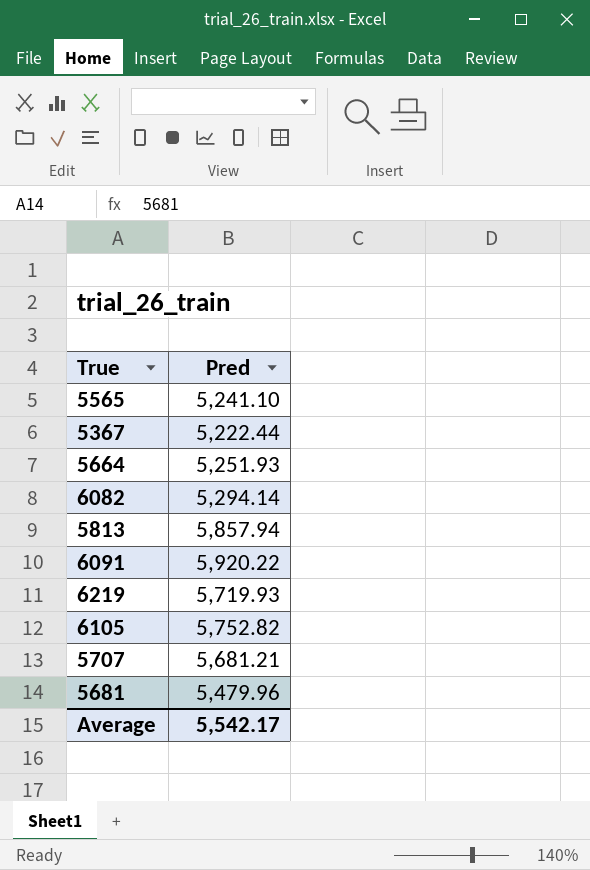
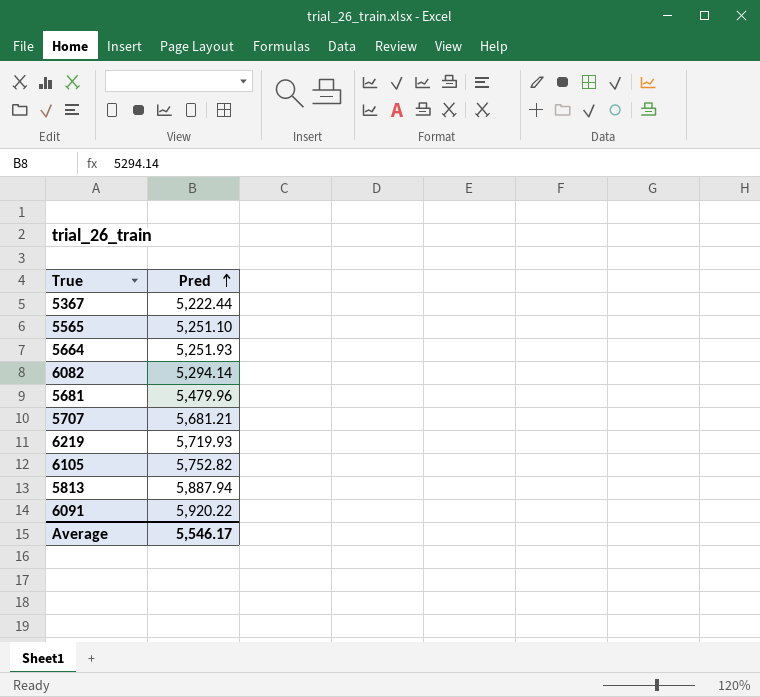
row order: none -> Pred ascending
5565 | Pred: 5,241.10 -> 5,251.10
5813 | Pred: 5,857.94 -> 5,887.94
Average | Pred: 5,542.17 -> 5,546.17

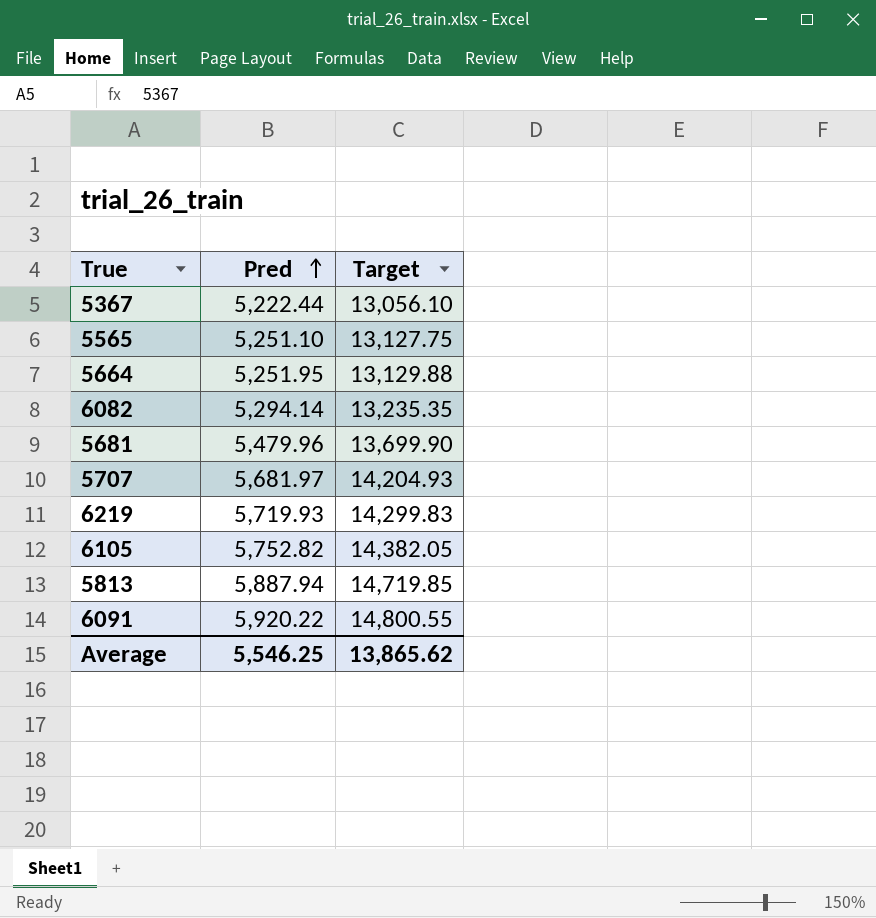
column Target | formula: none -> [Pred] * 2.5
5664 | Pred: 5,251.93 -> 5,251.95
5707 | Pred: 5,681.21 -> 5,681.97
Average | Pred: 5,546.17 -> 5,546.25

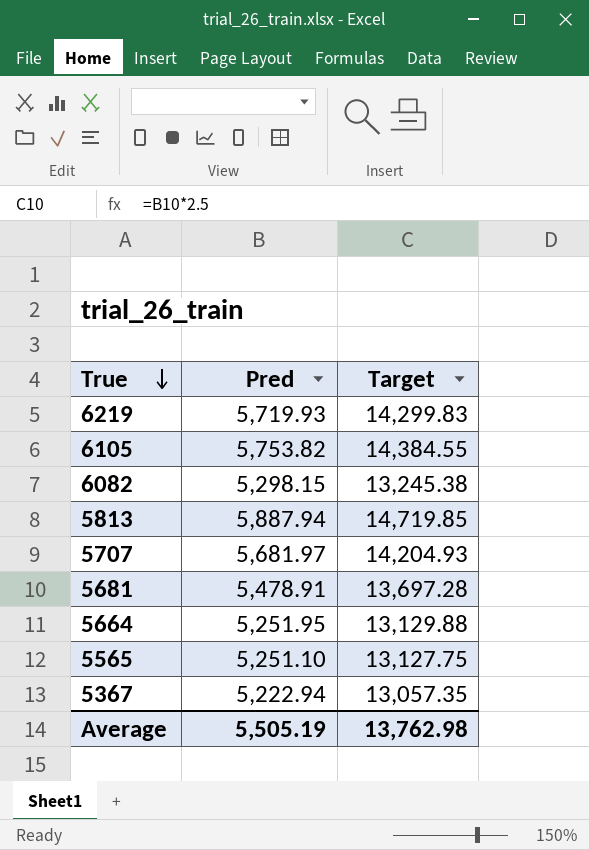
row order: Pred ascending -> True descending
row 6091: 5,920.22 | 14,800.55 -> none
6105 | Pred: 5,752.82 -> 5,753.82
6105 | Target: 14,382.05 -> 14,384.55
6082 | Pred: 5,294.14 -> 5,298.15
6082 | Target: 13,235.35 -> 13,245.38
5681 | Pred: 5,479.96 -> 5,478.91
5681 | Target: 13,699.90 -> 13,697.28
5367 | Pred: 5,222.44 -> 5,222.94
5367 | Target: 13,056.10 -> 13,057.35
Average | Pred: 5,546.25 -> 5,505.19
Average | Target: 13,865.62 -> 13,762.98

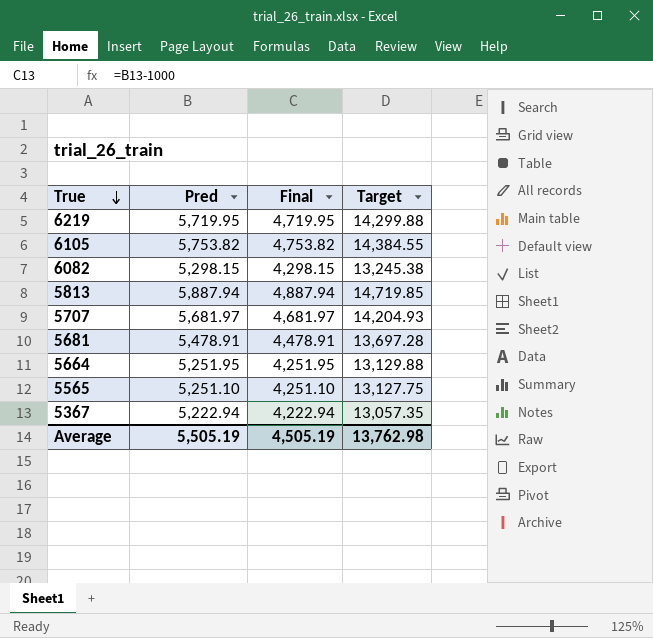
column Final | formula: none -> [Pred] - 1000
6219 | Pred: 5,719.93 -> 5,719.95
6219 | Target: 14,299.83 -> 14,299.88

